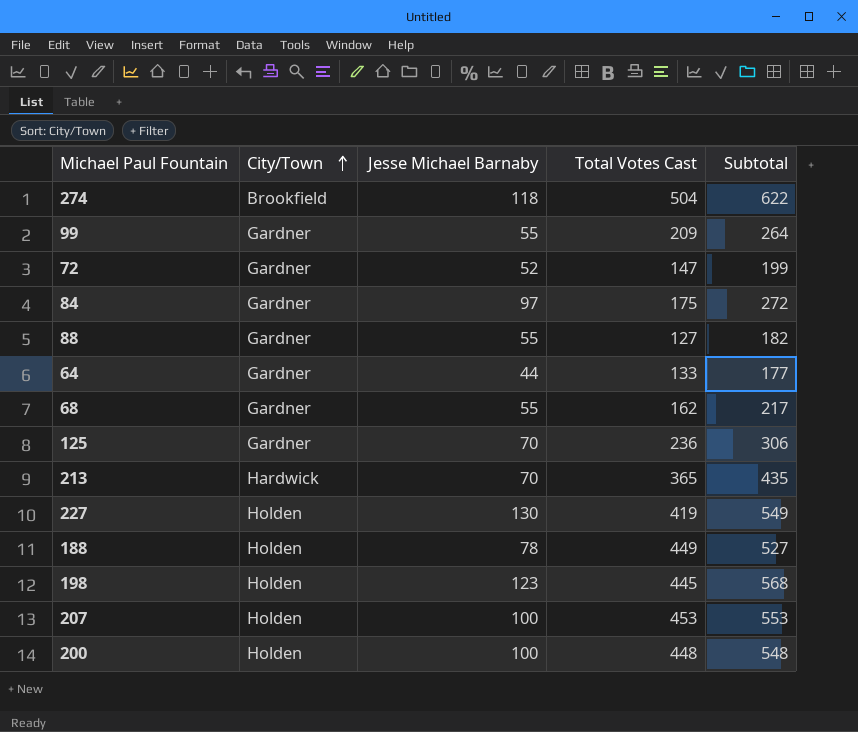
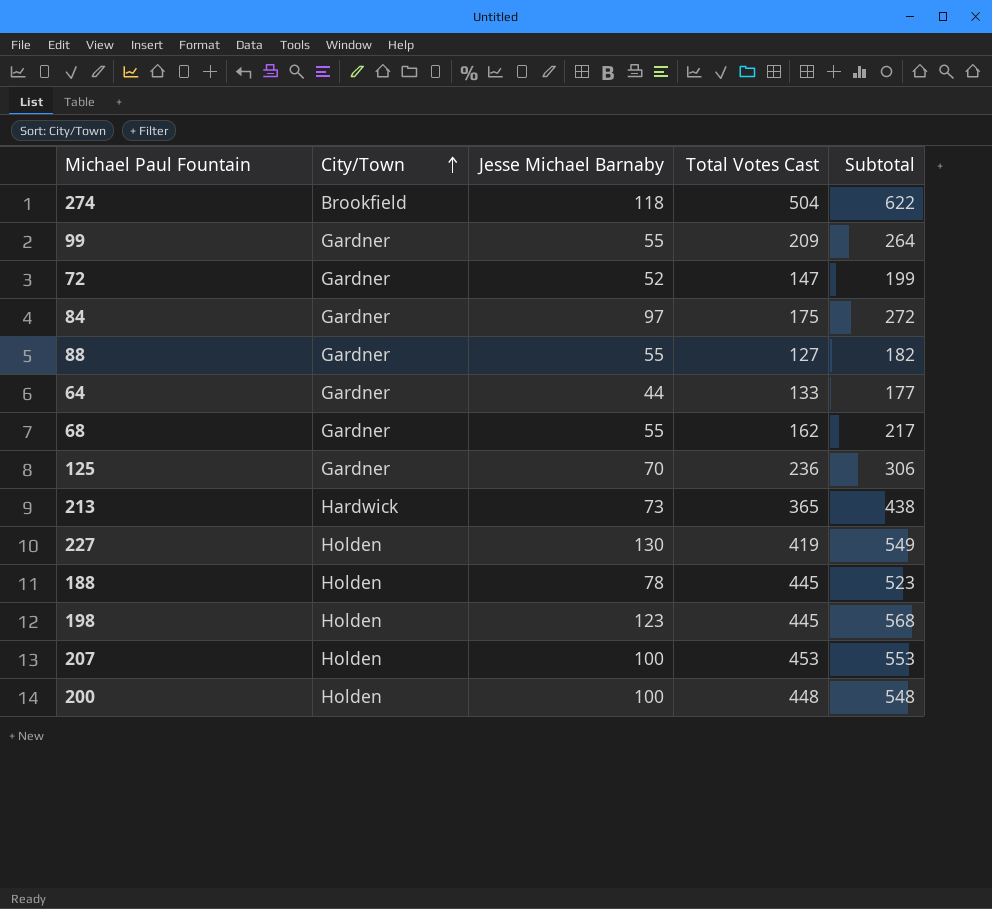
213 | Jesse Michael Barnaby: 70 -> 73
213 | Subtotal: 435 -> 438
188 | Total Votes Cast: 449 -> 445
188 | Subtotal: 527 -> 523

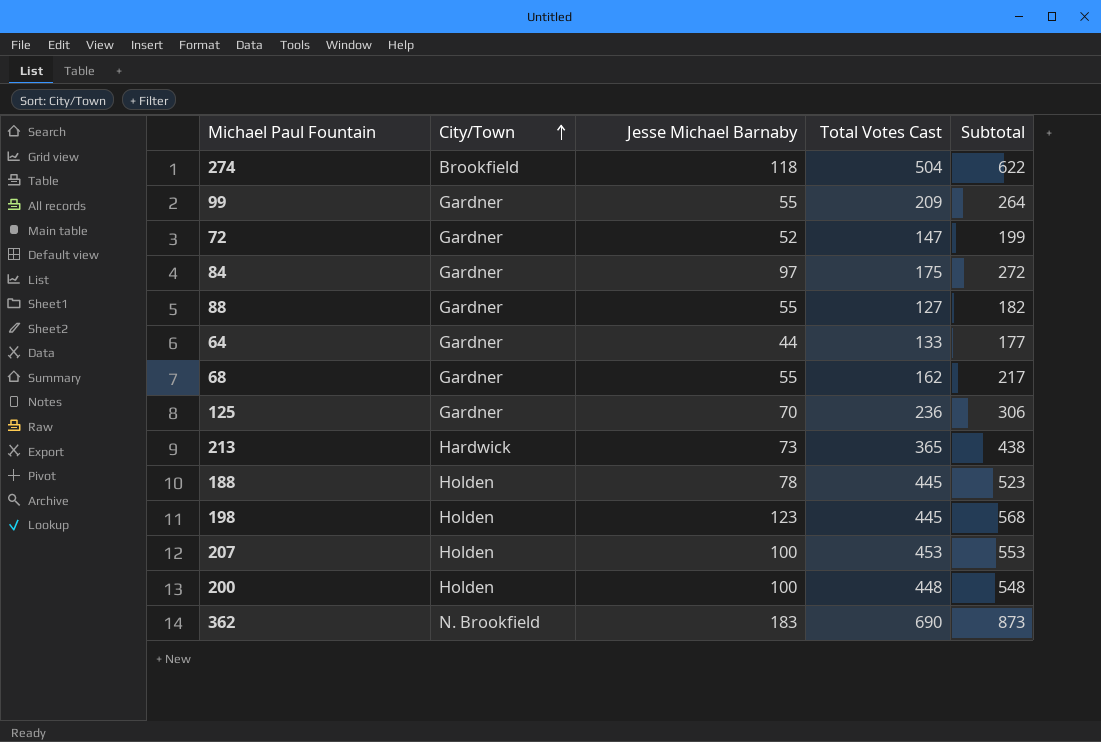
row 227: Holden | 130 | 419 | 549 -> none
row 362: none -> N. Brookfield | 183 | 690 | 873

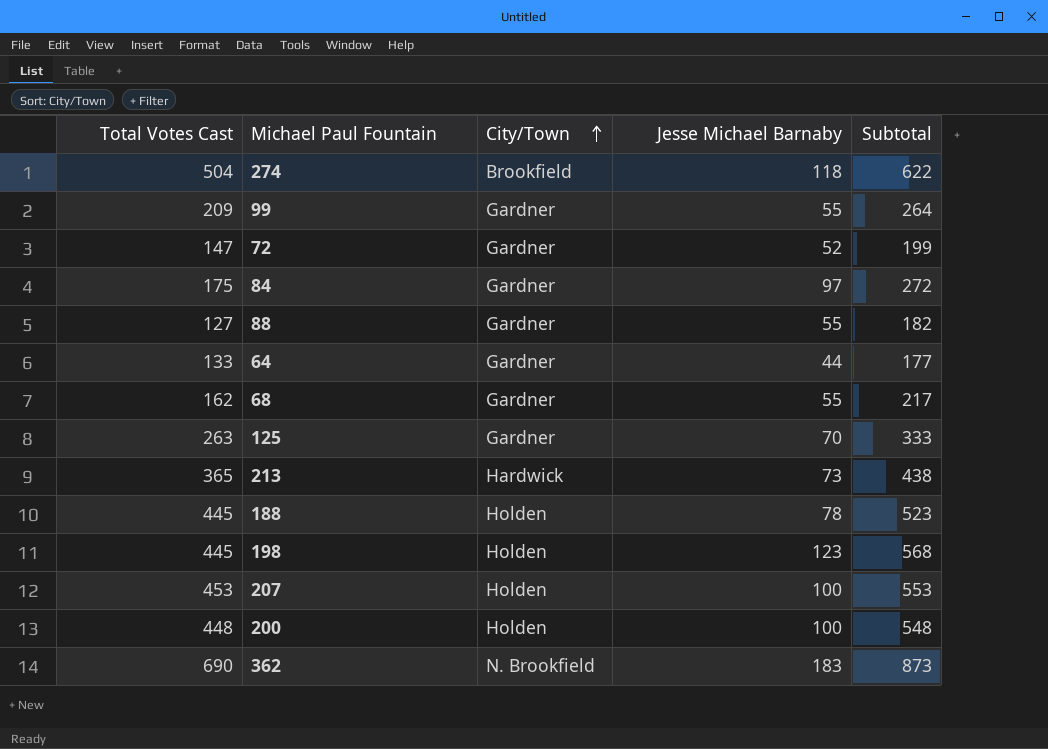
column Total Votes Cast | position: 4 -> 1
125 | Total Votes Cast: 236 -> 263
125 | Subtotal: 306 -> 333

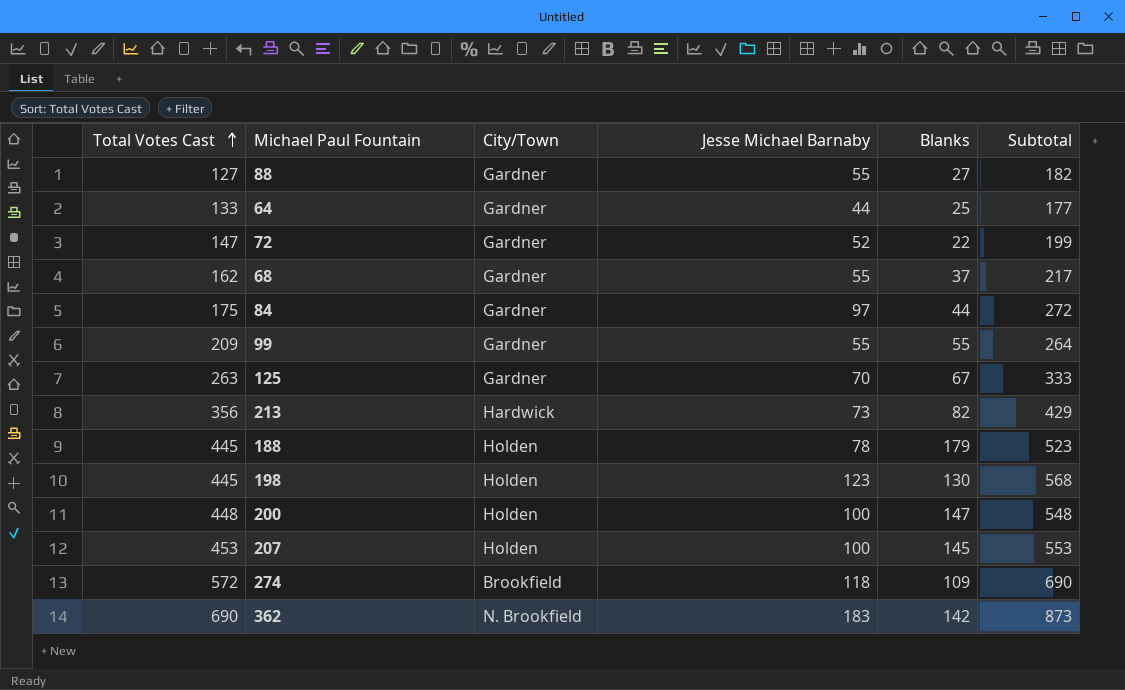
row order: City/Town ascending -> Total Votes Cast ascending
column Blanks | position: none -> 5
213 | Total Votes Cast: 365 -> 356
213 | Subtotal: 438 -> 429
274 | Total Votes Cast: 504 -> 572
274 | Subtotal: 622 -> 690

